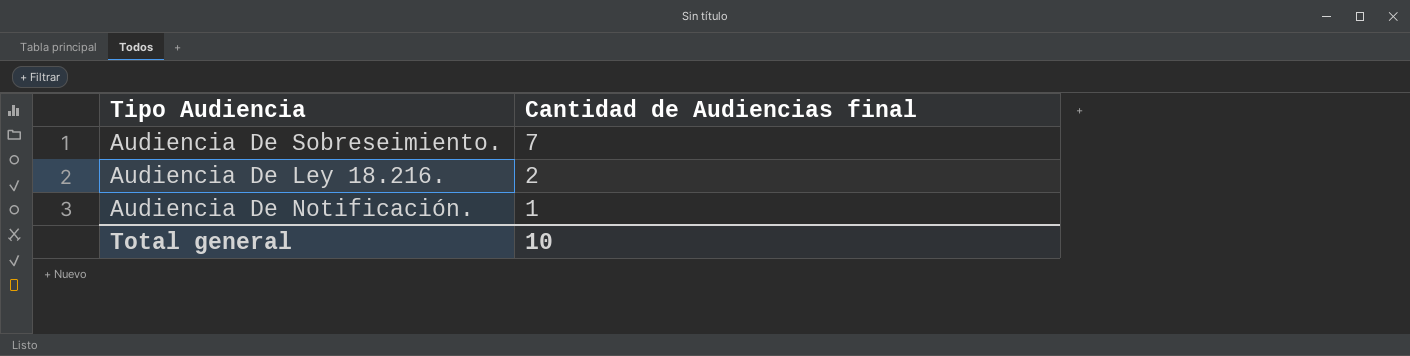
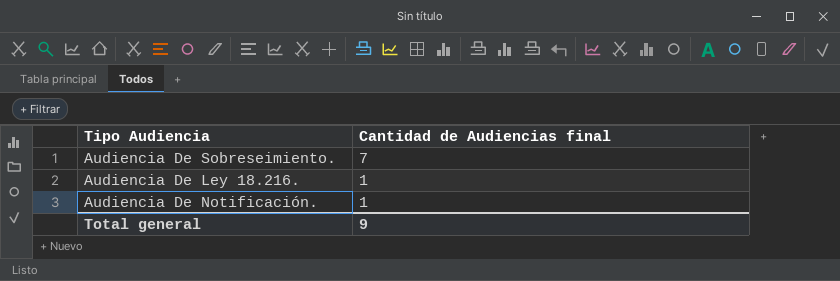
Audiencia De Ley 18.216. | Cantidad de Audiencias final: 2 -> 1
Total general | Cantidad de Audiencias final: 10 -> 9

